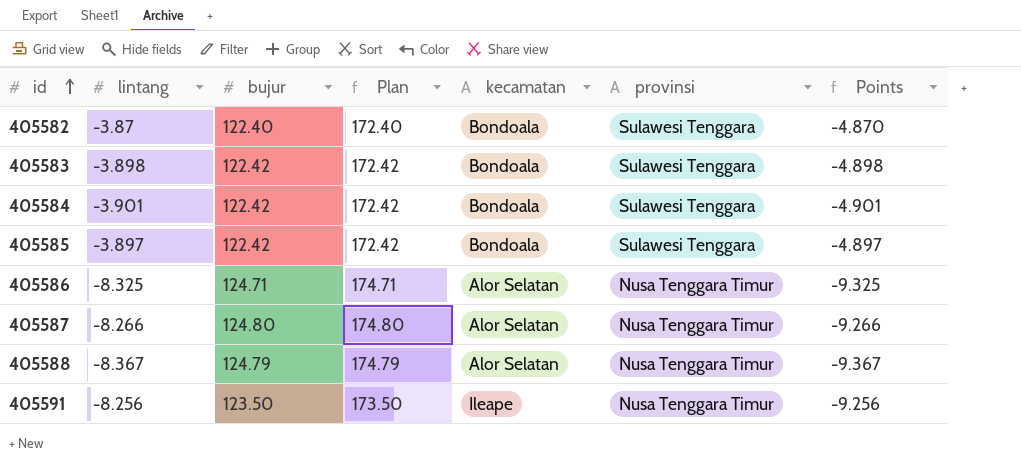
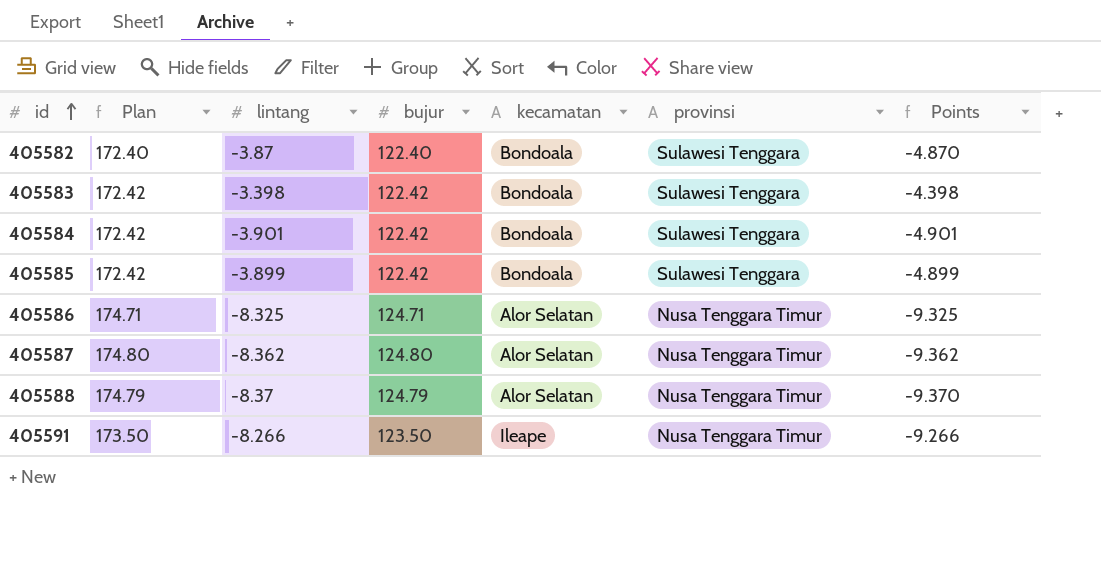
column Plan | position: 4 -> 2
405583 | lintang: -3.898 -> -3.398
405583 | Points: -4.898 -> -4.398
405585 | lintang: -3.897 -> -3.899
405585 | Points: -4.897 -> -4.899
405587 | lintang: -8.266 -> -8.362
405587 | Points: -9.266 -> -9.362
405588 | lintang: -8.367 -> -8.37
405588 | Points: -9.367 -> -9.370
405591 | lintang: -8.256 -> -8.266
405591 | Points: -9.256 -> -9.266

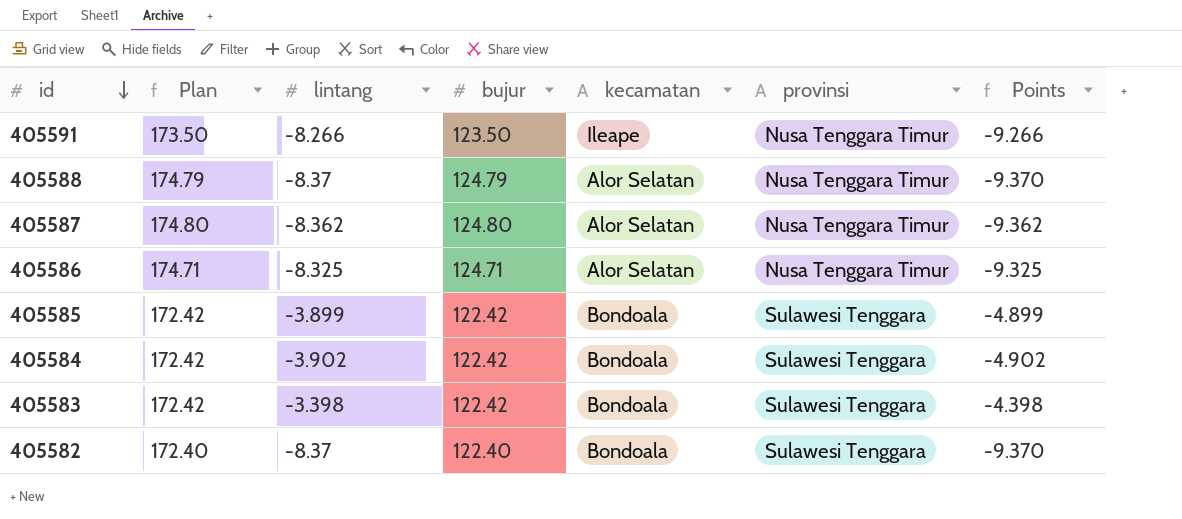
row order: id ascending -> id descending
405584 | lintang: -3.901 -> -3.902
405584 | Points: -4.901 -> -4.902
405582 | lintang: -3.87 -> -8.37
405582 | Points: -4.870 -> -9.370

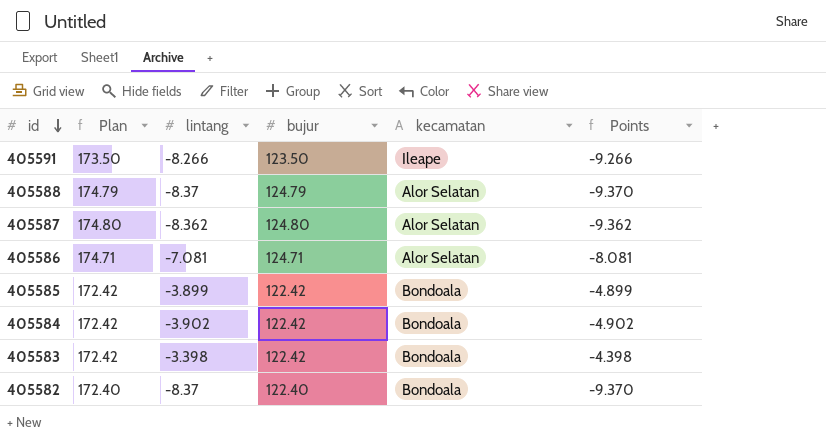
column provinsi | position: 6 -> none
405586 | lintang: -8.325 -> -7.081
405586 | Points: -9.325 -> -8.081

